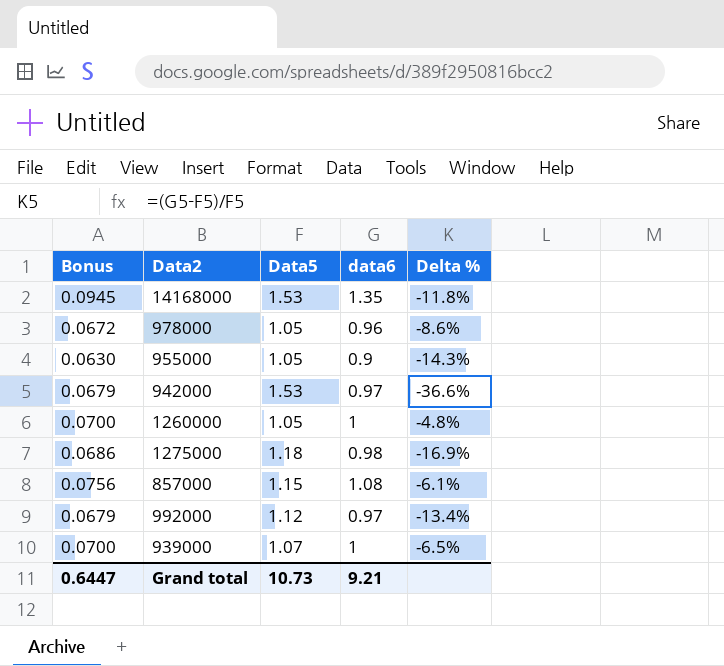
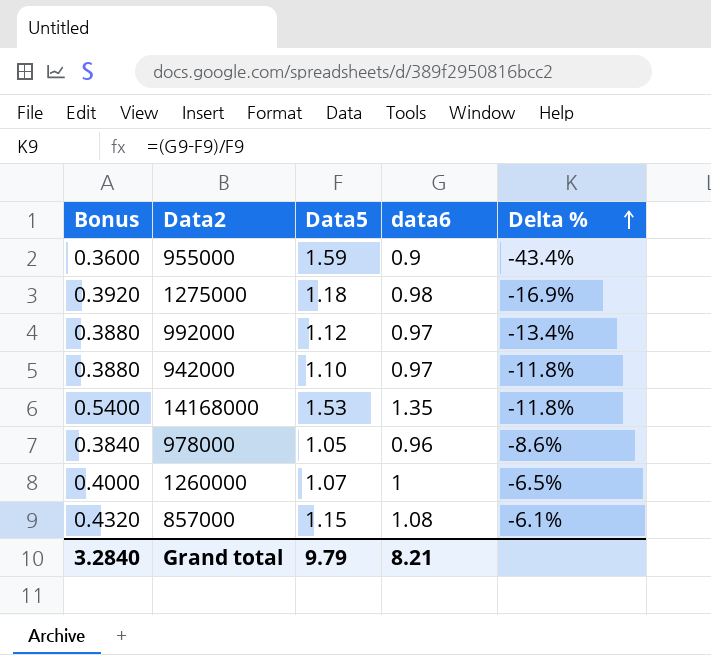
row order: none -> Delta % ascending
column Bonus | formula: [data6] * 0.07 -> [data6] * 0.4
row 939000: 0.0700 | 1.07 | 1 | -6.5% -> none
955000 | Data5: 1.05 -> 1.59
955000 | Delta %: -14.3% -> -43.4%
942000 | Data5: 1.53 -> 1.10
942000 | Delta %: -36.6% -> -11.8%
1260000 | Data5: 1.05 -> 1.07
1260000 | Delta %: -4.8% -> -6.5%
Grand total | Bonus: 0.6447 -> 3.2840
Grand total | Data5: 10.73 -> 9.79
Grand total | data6: 9.21 -> 8.21

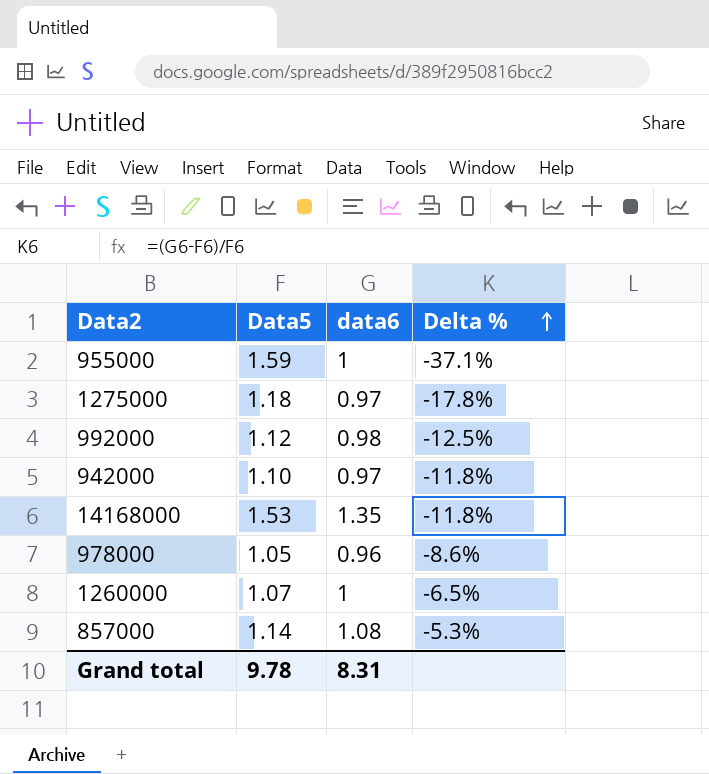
column Bonus | formula: [data6] * 0.4 -> none
955000 | data6: 0.9 -> 1
955000 | Delta %: -43.4% -> -37.1%
1275000 | data6: 0.98 -> 0.97
1275000 | Delta %: -16.9% -> -17.8%
992000 | data6: 0.97 -> 0.98
992000 | Delta %: -13.4% -> -12.5%
857000 | Data5: 1.15 -> 1.14
857000 | Delta %: -6.1% -> -5.3%
Grand total | Data5: 9.79 -> 9.78
Grand total | data6: 8.21 -> 8.31

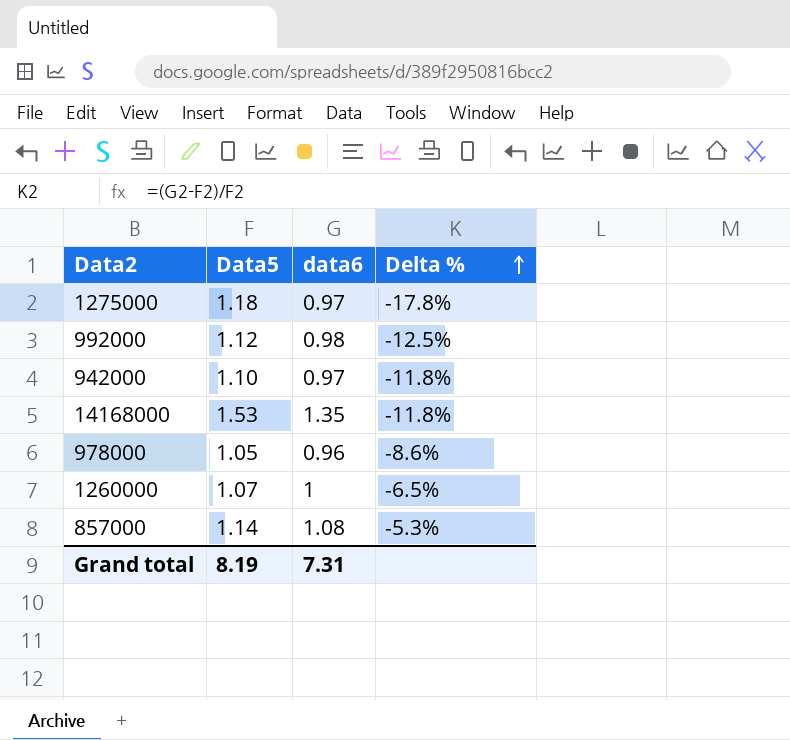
row 955000: 1.59 | 1 | -37.1% -> none
Grand total | Data5: 9.78 -> 8.19
Grand total | data6: 8.31 -> 7.31

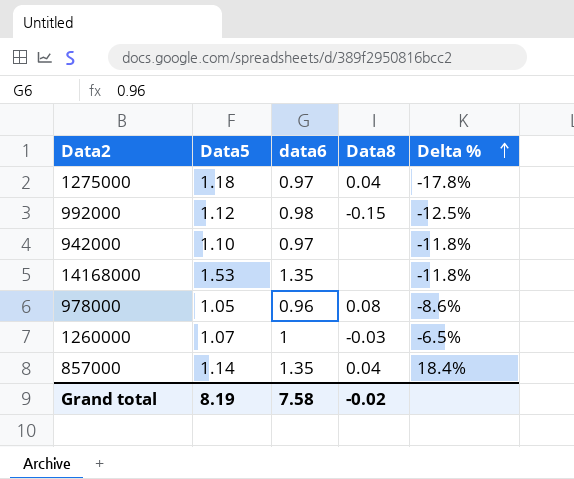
column Data8 | position: none -> 4
857000 | data6: 1.08 -> 1.35
857000 | Delta %: -5.3% -> 18.4%
Grand total | data6: 7.31 -> 7.58

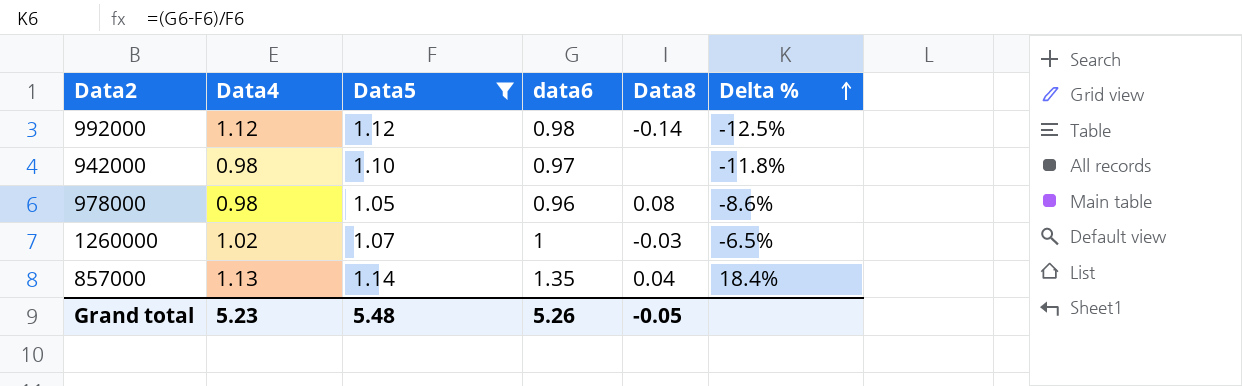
filter: none -> Data5 <= 1.14
column Data4 | position: none -> 2
992000 | Data8: -0.15 -> -0.14
Grand total | Data5: 8.19 -> 5.48
Grand total | data6: 7.58 -> 5.26
Grand total | Data8: -0.02 -> -0.05

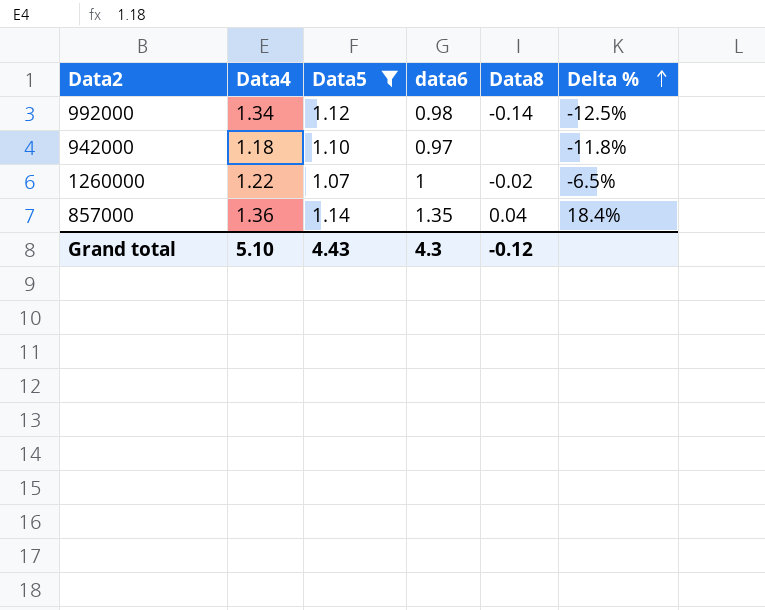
row 978000: 0.98 | 1.05 | 0.96 | 0.08 | -8.6% -> none
992000 | Data4: 1.12 -> 1.34
942000 | Data4: 0.98 -> 1.18
1260000 | Data4: 1.02 -> 1.22
1260000 | Data8: -0.03 -> -0.02
857000 | Data4: 1.13 -> 1.36
Grand total | Data4: 5.23 -> 5.10
Grand total | Data5: 5.48 -> 4.43
Grand total | data6: 5.26 -> 4.3
Grand total | Data8: -0.05 -> -0.12

